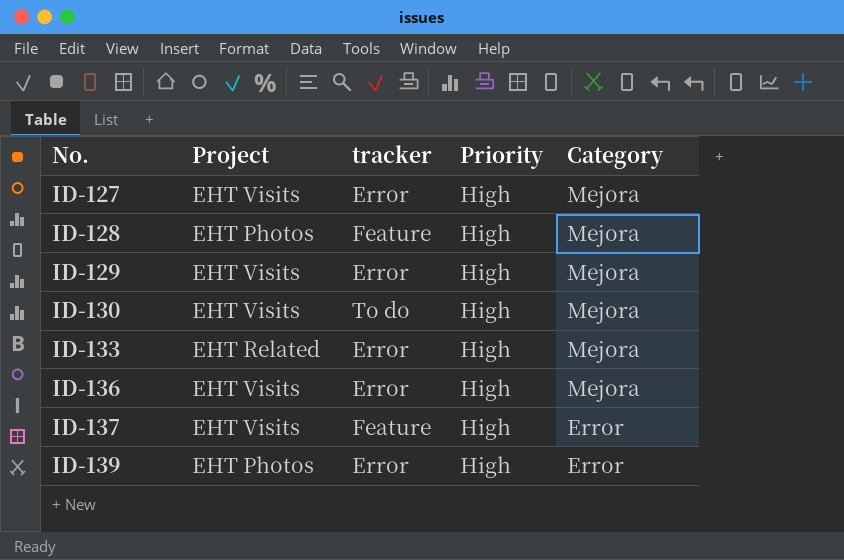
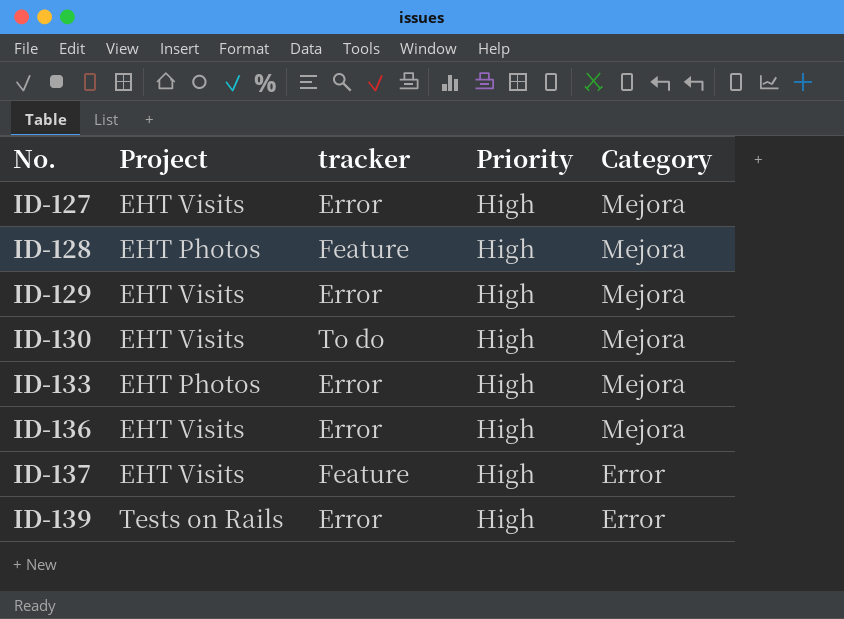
ID-133 | Project: EHT Related -> EHT Photos
ID-139 | Project: EHT Photos -> Tests on Rails

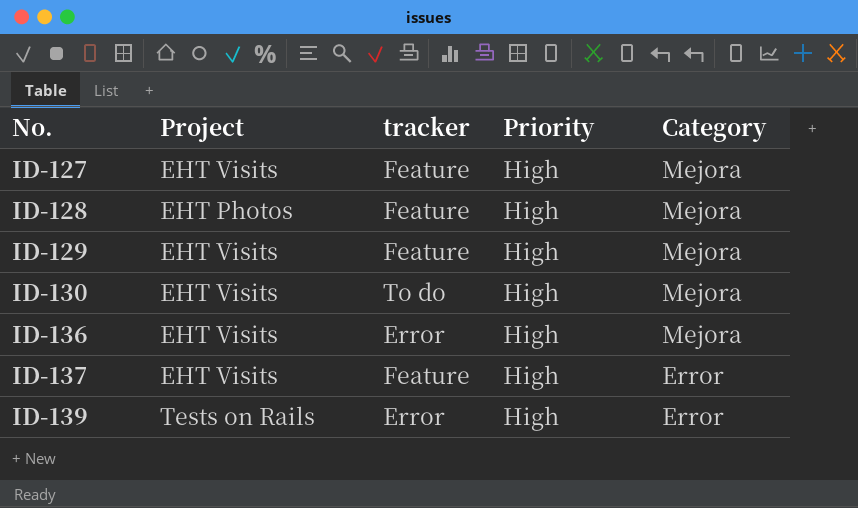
row ID-133: EHT Photos | Error | High | Mejora -> none
ID-127 | tracker: Error -> Feature
ID-129 | tracker: Error -> Feature

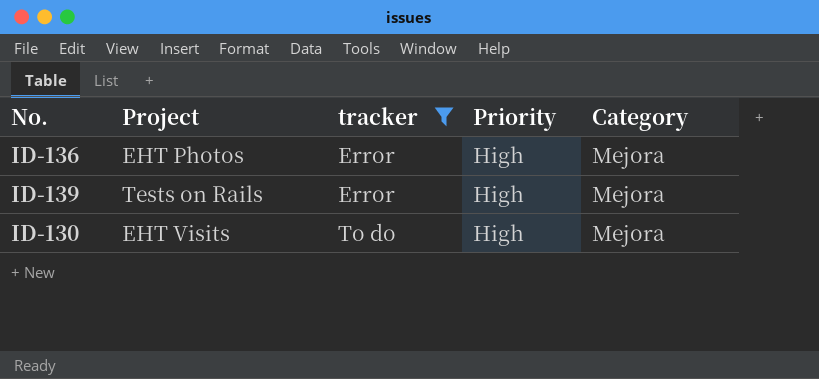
filter: none -> tracker != Feature
row order: No. ascending -> tracker ascending
ID-136 | Project: EHT Visits -> EHT Photos
ID-139 | Category: Error -> Mejora

